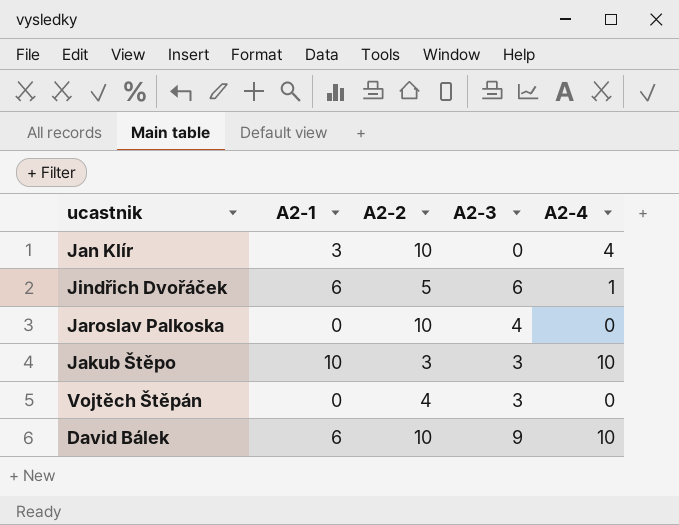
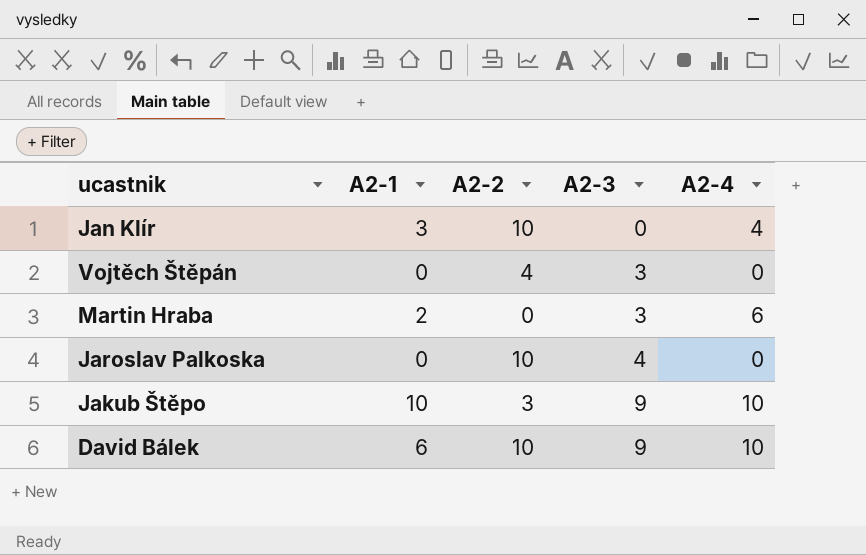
row order: none -> A2-3 ascending
row Jindřich Dvořáček: 6 | 5 | 6 | 1 -> none
row Martin Hraba: none -> 2 | 0 | 3 | 6
Jakub Štěpo | A2-3: 3 -> 9

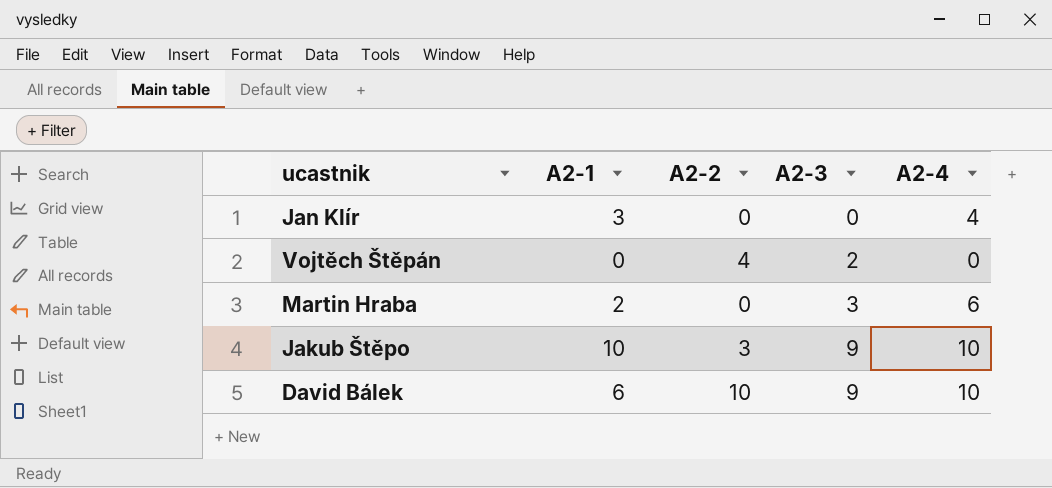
row Jaroslav Palkoska: 0 | 10 | 4 | 0 -> none
Jan Klír | A2-2: 10 -> 0
Vojtěch Štěpán | A2-3: 3 -> 2

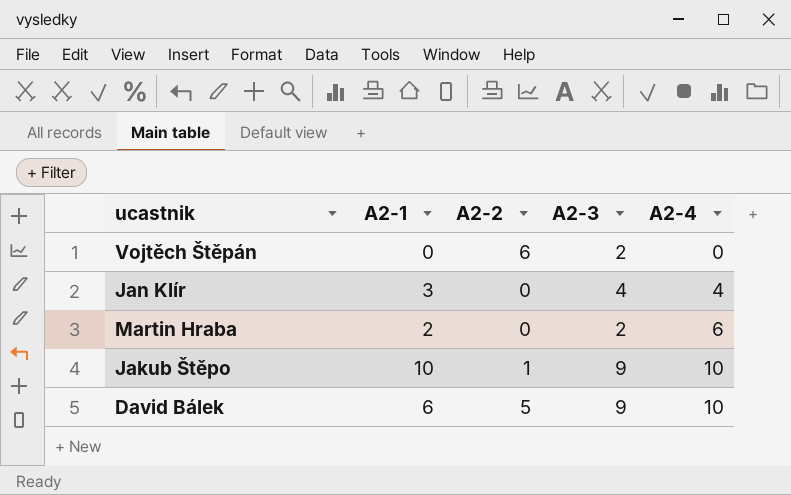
row order: A2-3 ascending -> A2-4 ascending
Vojtěch Štěpán | A2-2: 4 -> 6
Jan Klír | A2-3: 0 -> 4
Martin Hraba | A2-3: 3 -> 2
Jakub Štěpo | A2-2: 3 -> 1
David Bálek | A2-2: 10 -> 5

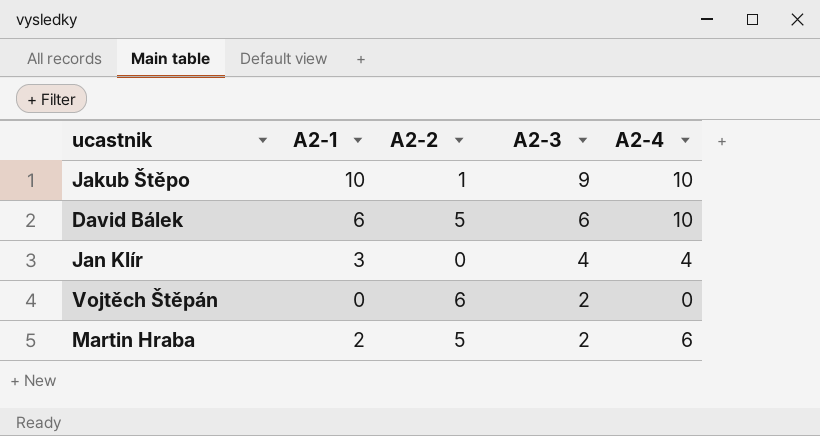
row order: A2-4 ascending -> A2-3 descending
David Bálek | A2-3: 9 -> 6
Martin Hraba | A2-2: 0 -> 5

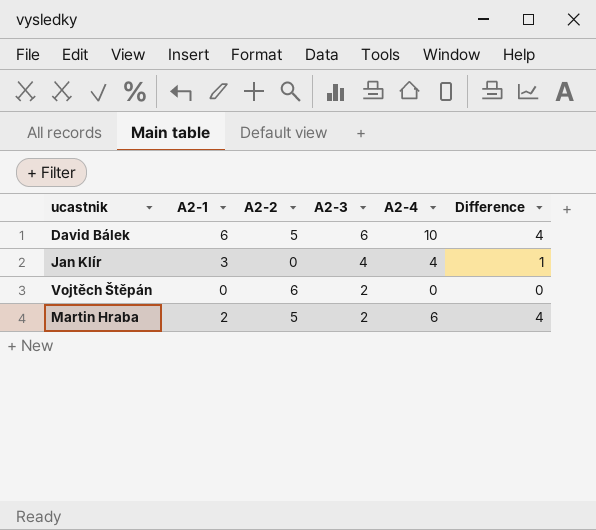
column Difference | formula: none -> [A2-4] - [A2-1]
row Jakub Štěpo: 10 | 1 | 9 | 10 -> none

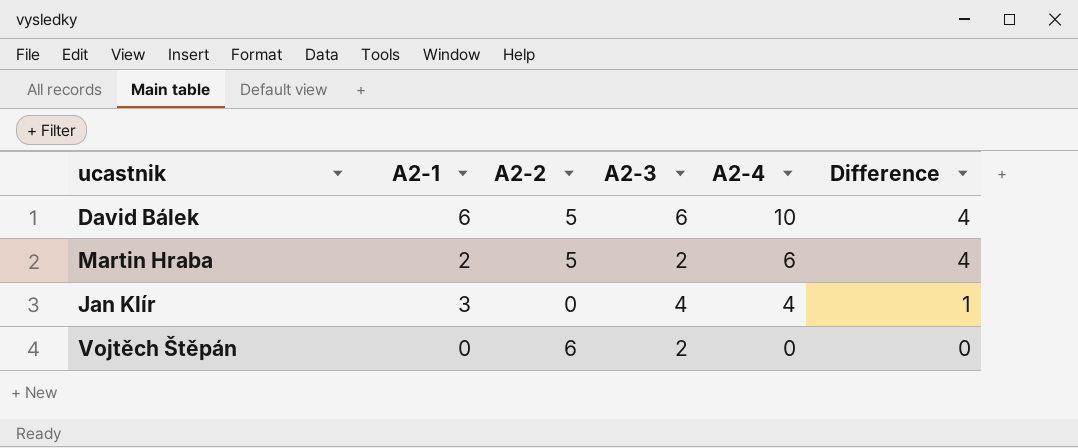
row order: A2-3 descending -> A2-4 descending

